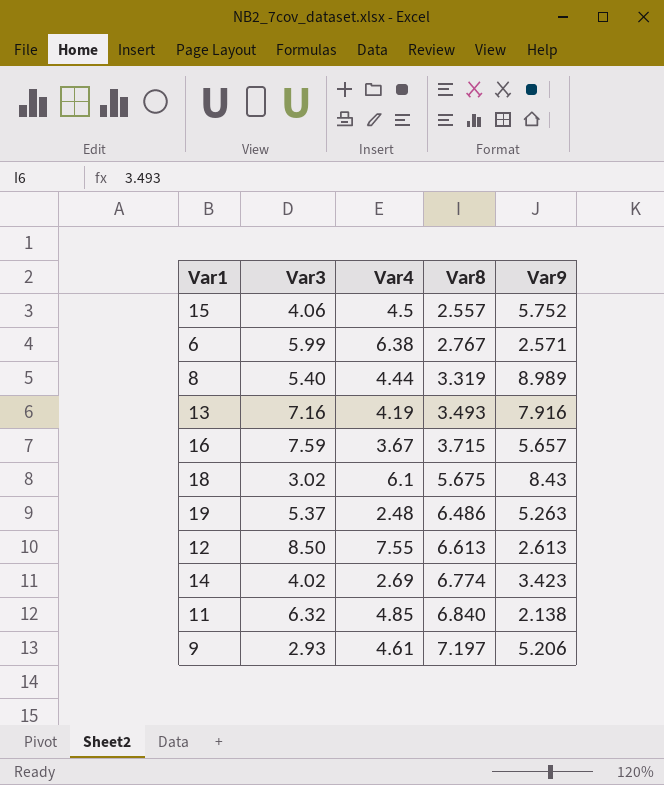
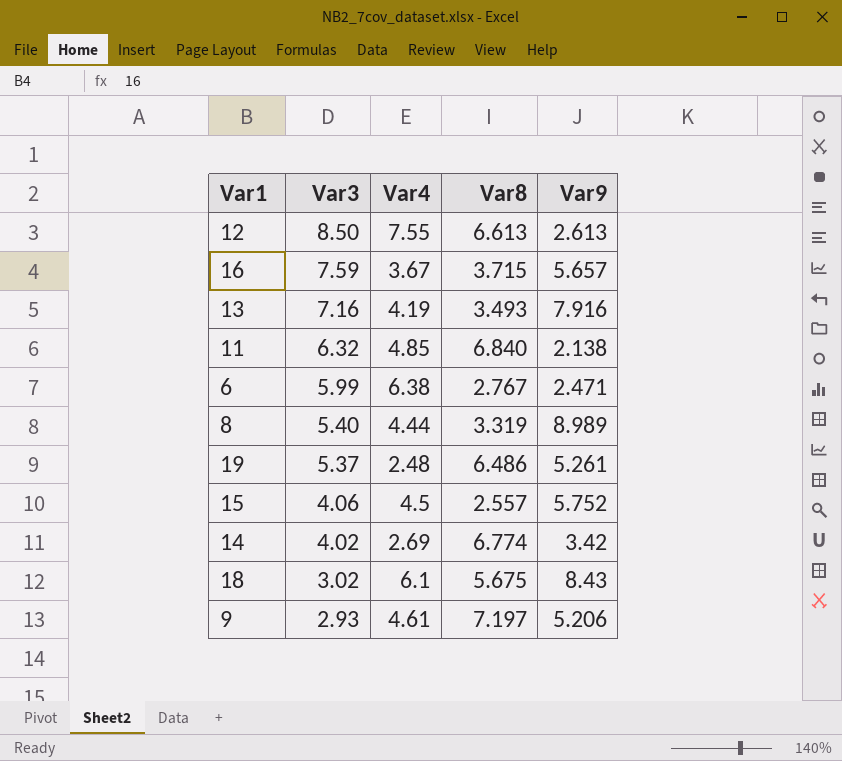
row order: Var8 ascending -> Var3 descending
6 | Var9: 2.571 -> 2.471
19 | Var9: 5.263 -> 5.261
14 | Var9: 3.423 -> 3.42

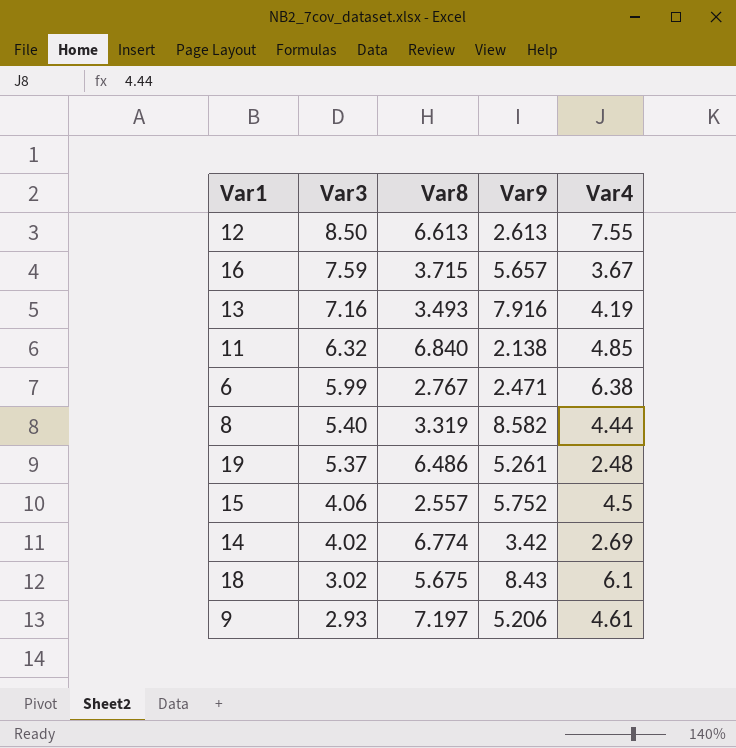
column Var4 | position: 3 -> 5
8 | Var9: 8.989 -> 8.582

